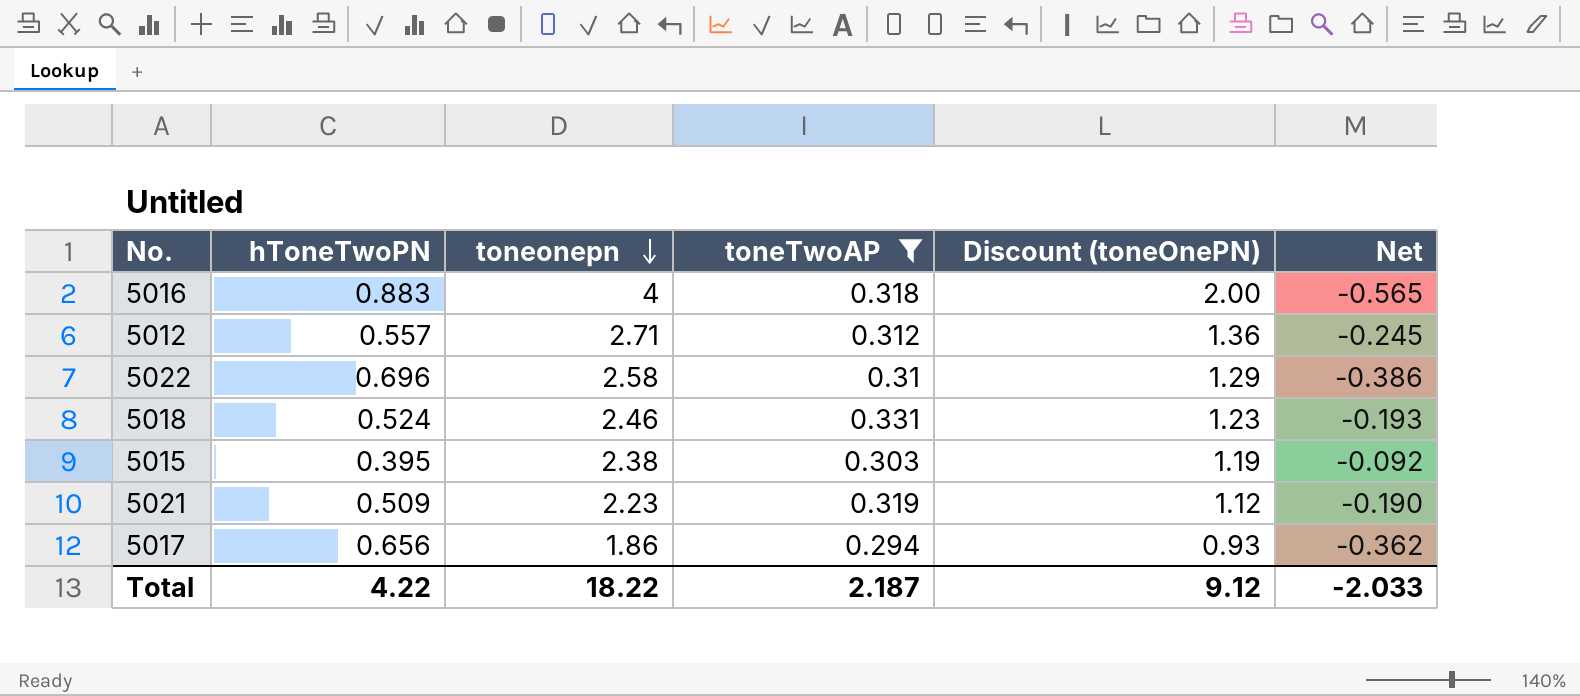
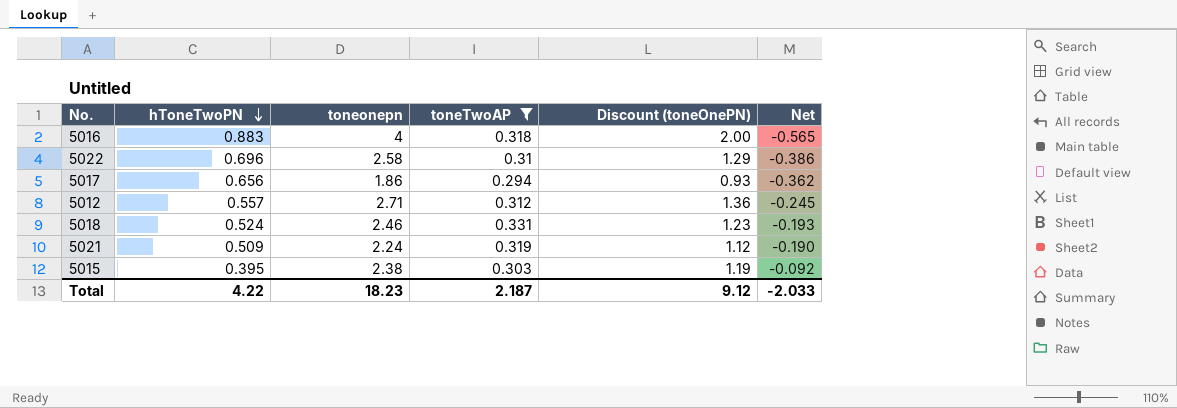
row order: toneonepn descending -> hToneTwoPN descending
5021 | toneonepn: 2.23 -> 2.24
Total | toneonepn: 18.22 -> 18.23

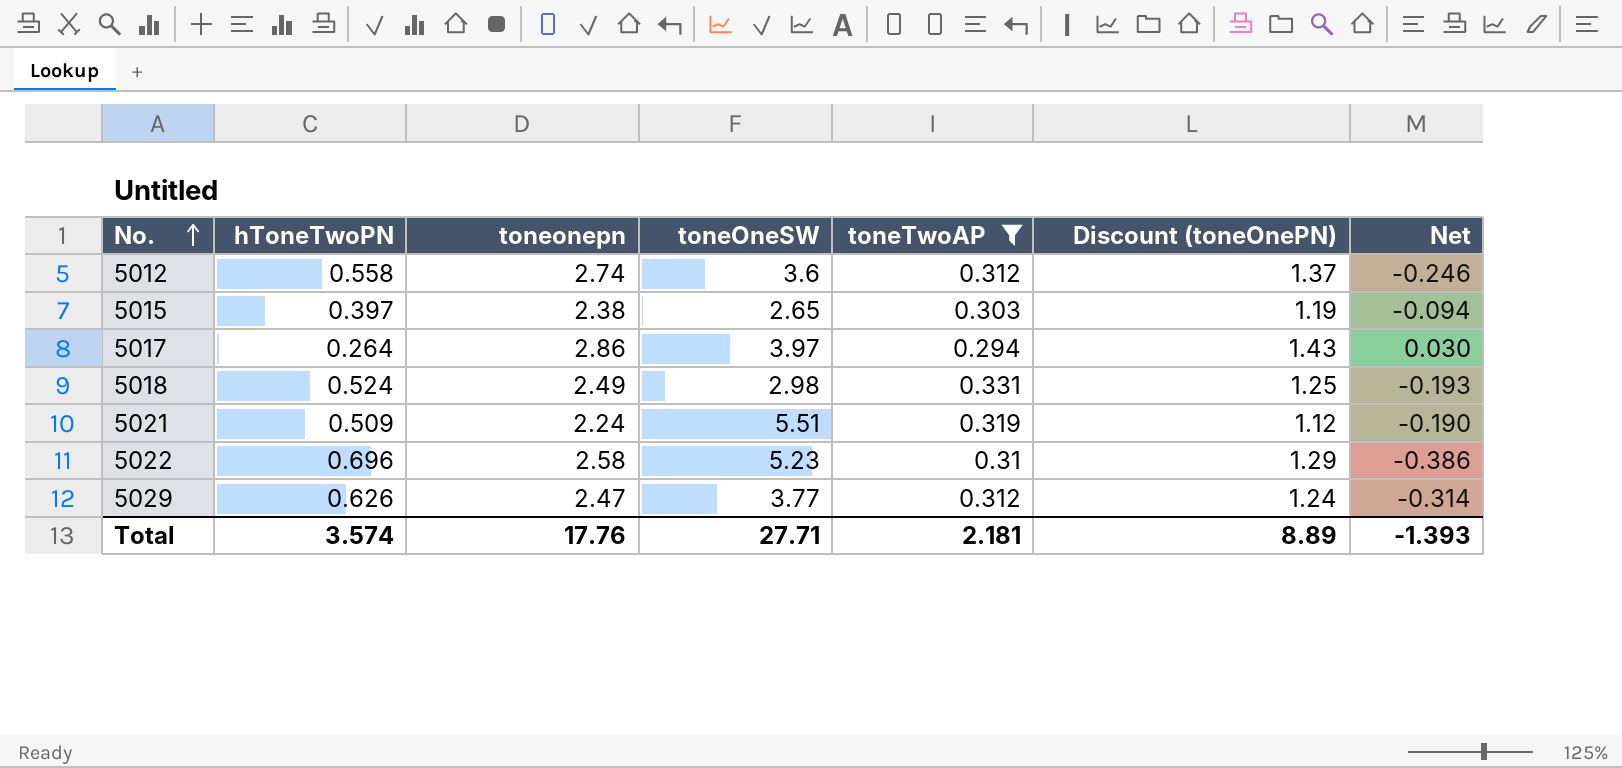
row order: hToneTwoPN descending -> No. ascending
column toneOneSW | position: none -> 4
row 5016: 0.883 | 4 | 0.318 | 2.00 | -0.565 -> none
5012 | hToneTwoPN: 0.557 -> 0.558
5012 | toneonepn: 2.71 -> 2.74
5012 | Discount (toneOnePN): 1.36 -> 1.37
5012 | Net: -0.245 -> -0.246
5015 | hToneTwoPN: 0.395 -> 0.397
5015 | Net: -0.092 -> -0.094
5017 | hToneTwoPN: 0.656 -> 0.264
5017 | toneonepn: 1.86 -> 2.86
5017 | Discount (toneOnePN): 0.93 -> 1.43
5017 | Net: -0.362 -> 0.030
5018 | toneonepn: 2.46 -> 2.49
5018 | Discount (toneOnePN): 1.23 -> 1.25
row 5029: none -> 0.626 | 2.47 | 3.77 | 0.312 | 1.24 | -0.314
Total | hToneTwoPN: 4.22 -> 3.574
Total | toneonepn: 18.23 -> 17.76
Total | toneTwoAP: 2.187 -> 2.181
Total | Discount (toneOnePN): 9.12 -> 8.89
Total | Net: -2.033 -> -1.393

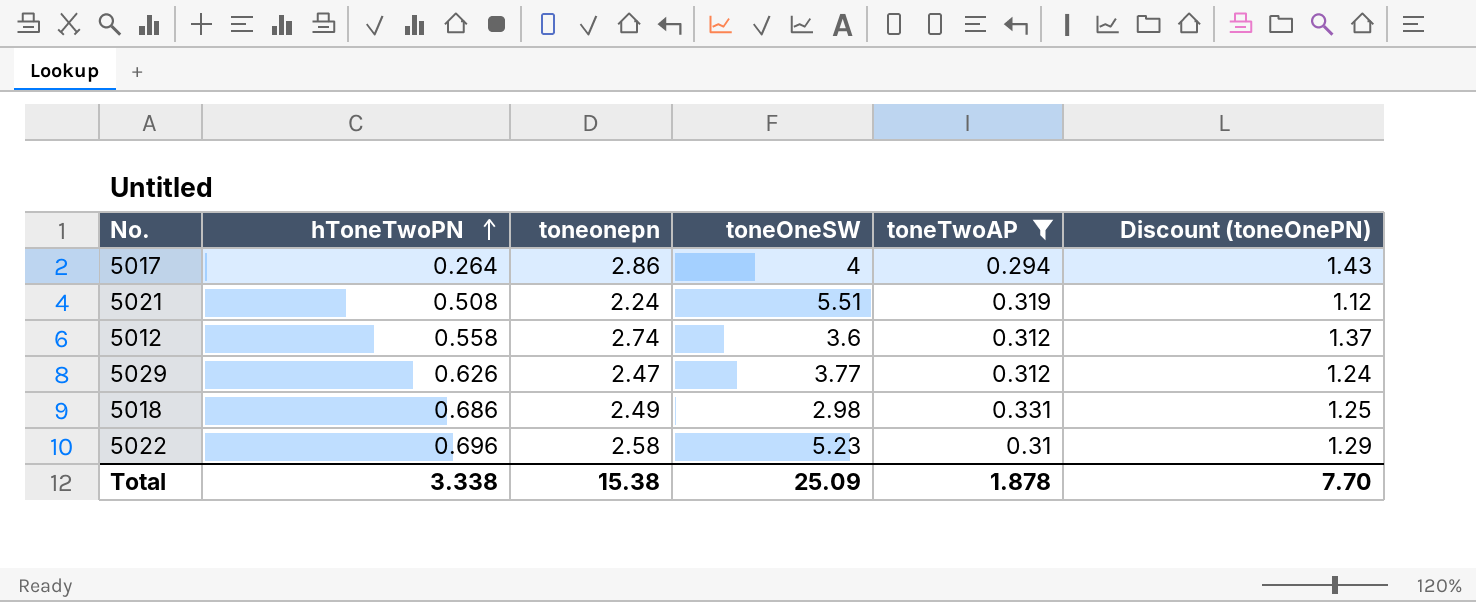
row order: No. ascending -> hToneTwoPN ascending
column Net | formula: [toneTwoAP] - [hToneTwoPN] -> none
row 5015: 0.397 | 2.38 | 2.65 | 0.303 | 1.19 | -0.094 -> none
5017 | toneOneSW: 3.97 -> 4
5021 | hToneTwoPN: 0.509 -> 0.508
5018 | hToneTwoPN: 0.524 -> 0.686
Total | hToneTwoPN: 3.574 -> 3.338
Total | toneonepn: 17.76 -> 15.38
Total | toneOneSW: 27.71 -> 25.09
Total | toneTwoAP: 2.181 -> 1.878
Total | Discount (toneOnePN): 8.89 -> 7.70

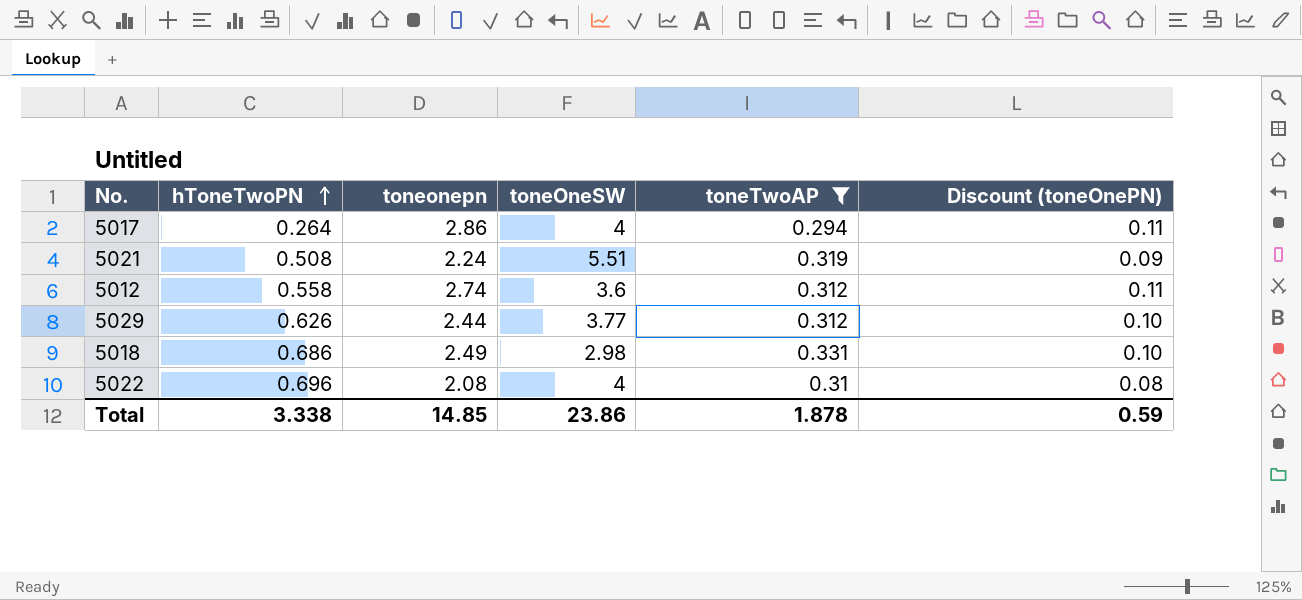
column Discount (toneOnePN) | formula: [toneonepn] * 0.5 -> [toneonepn] * 0.04
5029 | toneonepn: 2.47 -> 2.44
5022 | toneonepn: 2.58 -> 2.08
5022 | toneOneSW: 5.23 -> 4
Total | toneonepn: 15.38 -> 14.85
Total | toneOneSW: 25.09 -> 23.86
Total | Discount (toneOnePN): 7.70 -> 0.59

